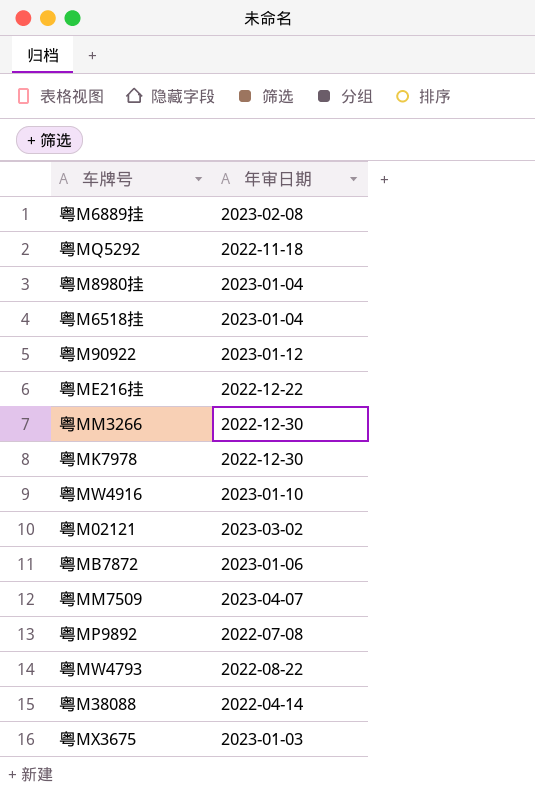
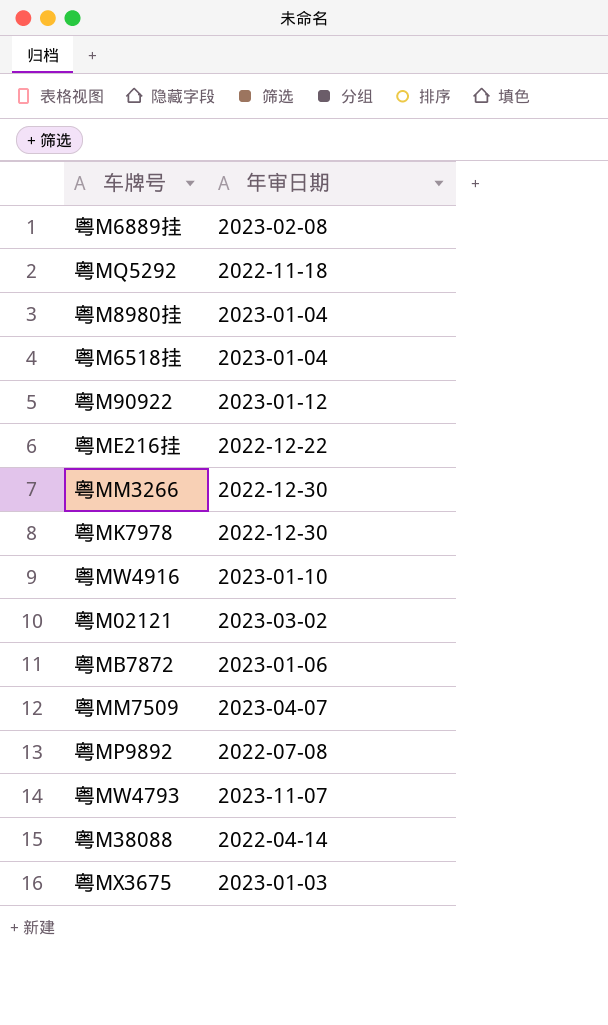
粤MW4793 | 年审日期: 2022-08-22 -> 2023-11-07

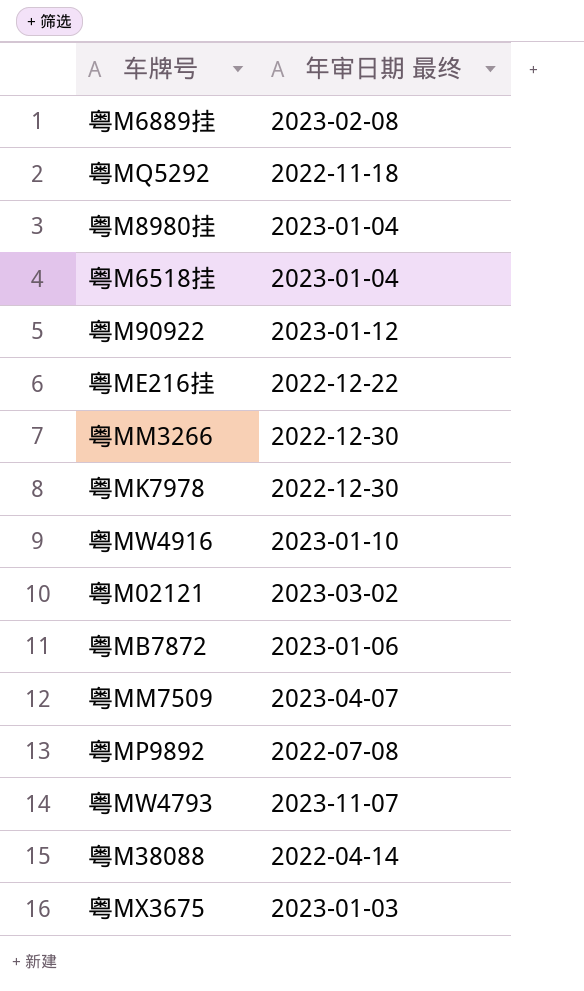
column name: 年审日期 -> 年审日期 最终

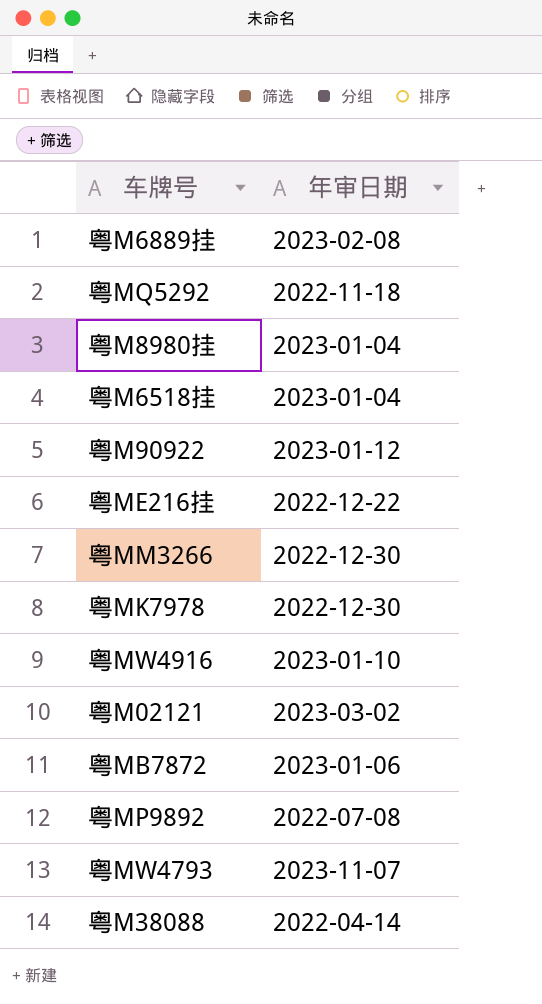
column name: 年审日期 最终 -> 年审日期
row 粤MM7509: 2023-04-07 -> none
row 粤MX3675: 2023-01-03 -> none

